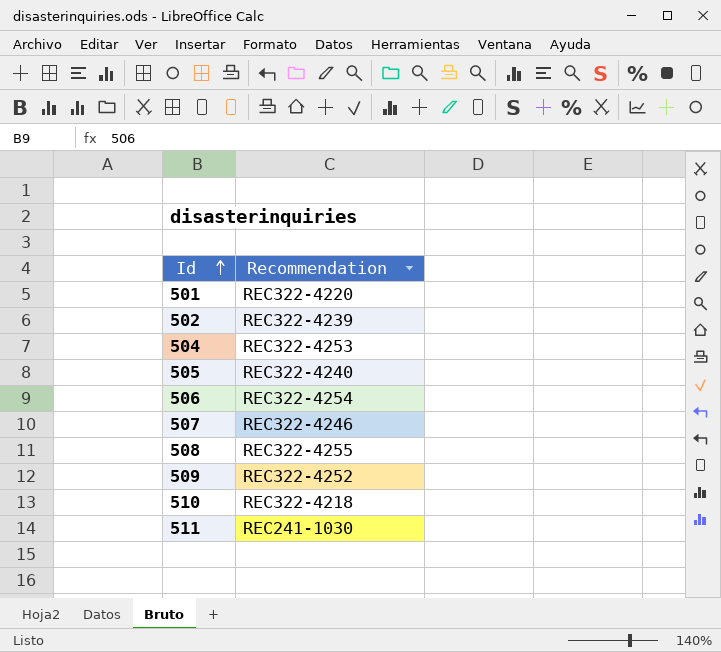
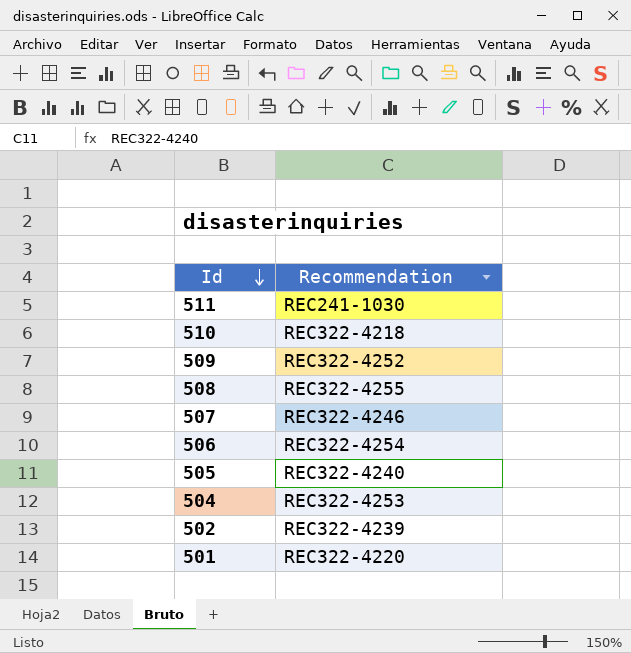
row order: Id ascending -> Id descending

